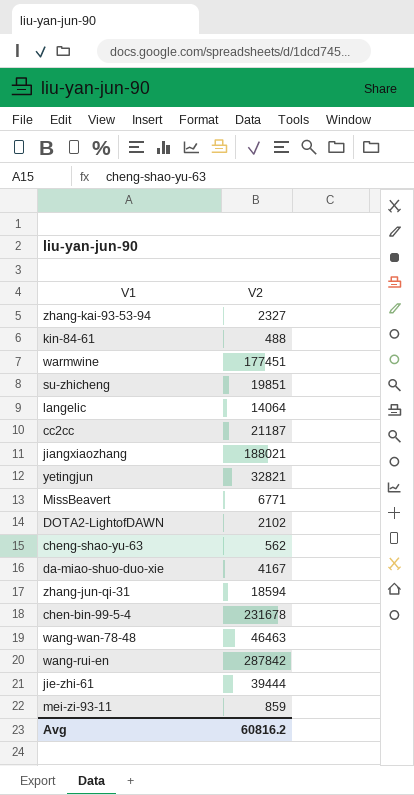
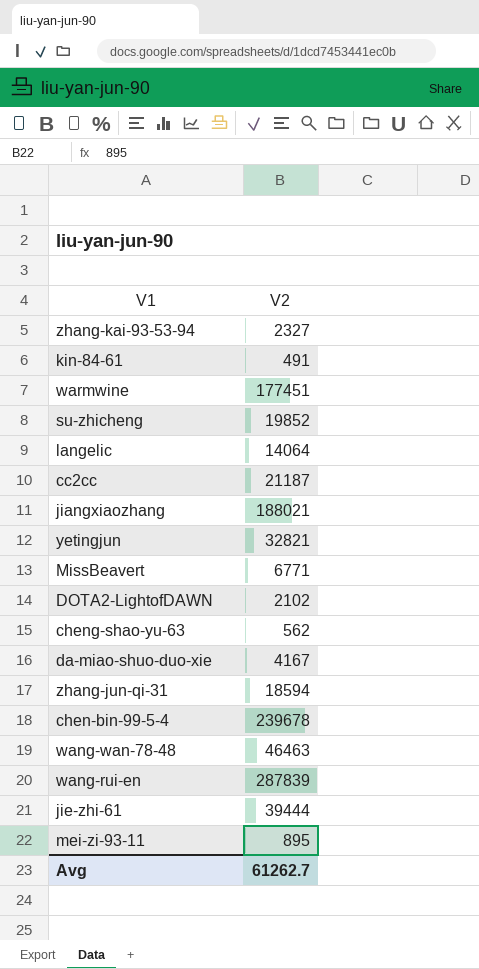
kin-84-61 | V2: 488 -> 491
su-zhicheng | V2: 19851 -> 19852
chen-bin-99-5-4 | V2: 231678 -> 239678
wang-rui-en | V2: 287842 -> 287839
mei-zi-93-11 | V2: 859 -> 895
Avg | V2: 60816.2 -> 61262.7

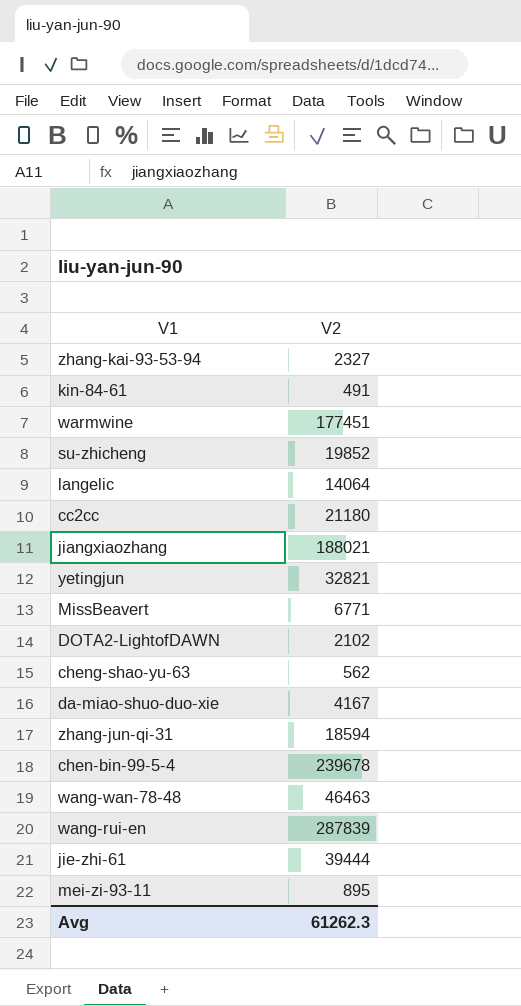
cc2cc | V2: 21187 -> 21180
Avg | V2: 61262.7 -> 61262.3

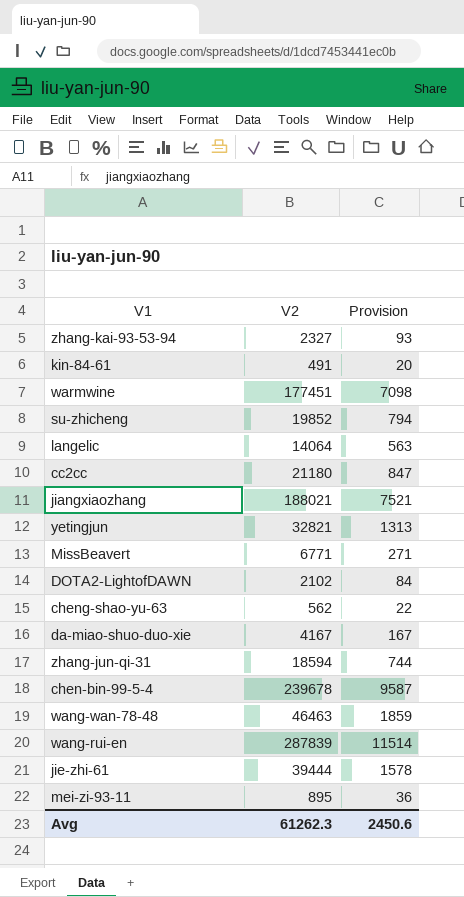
column Provision | formula: none -> [V2] * 0.04

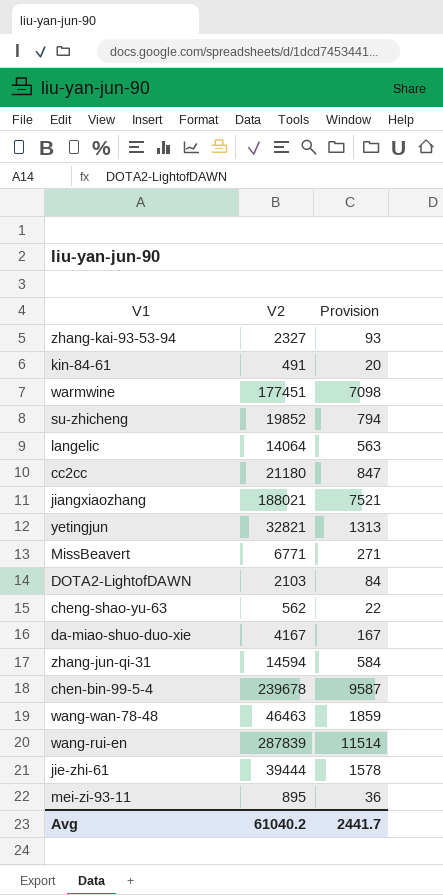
DOTA2-LightofDAWN | V2: 2102 -> 2103
zhang-jun-qi-31 | V2: 18594 -> 14594
zhang-jun-qi-31 | Provision: 744 -> 584
Avg | V2: 61262.3 -> 61040.2
Avg | Provision: 2450.6 -> 2441.7

